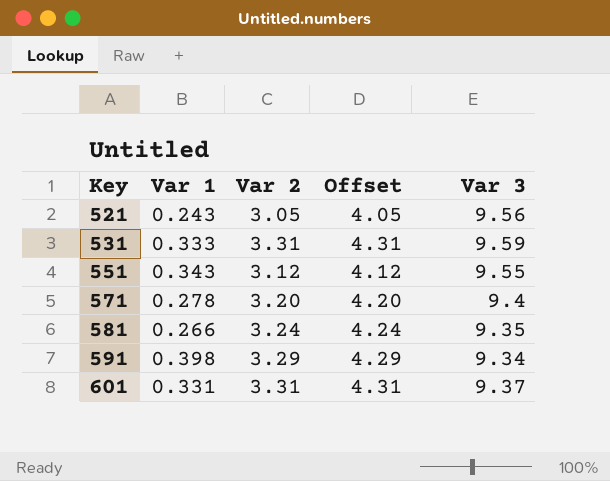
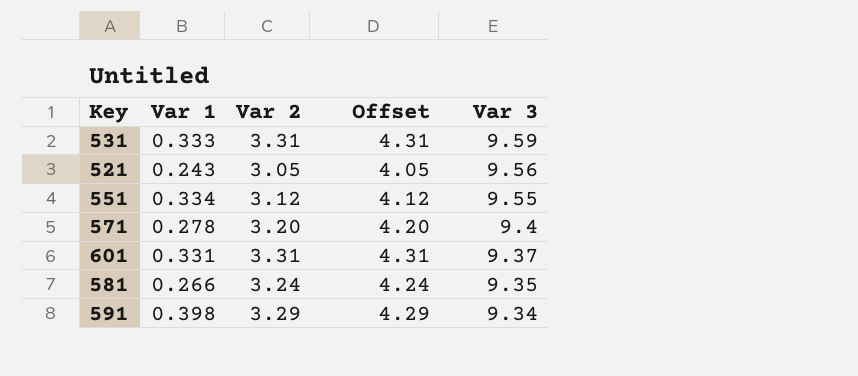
row order: Key ascending -> Var 3 descending
551 | Var 1: 0.343 -> 0.334

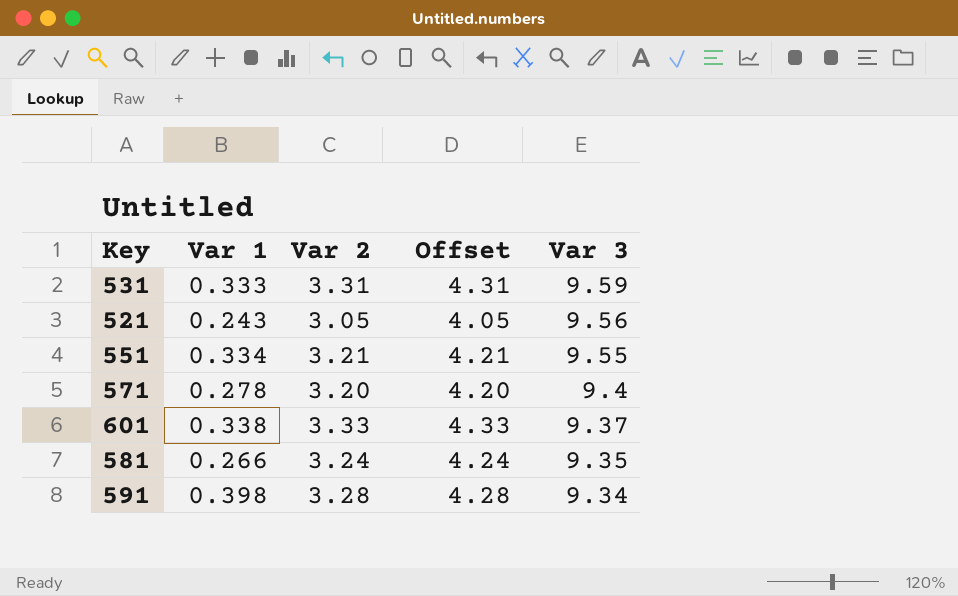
551 | Var 2: 3.12 -> 3.21
551 | Offset: 4.12 -> 4.21
601 | Var 1: 0.331 -> 0.338
601 | Var 2: 3.31 -> 3.33
601 | Offset: 4.31 -> 4.33
591 | Var 2: 3.29 -> 3.28
591 | Offset: 4.29 -> 4.28

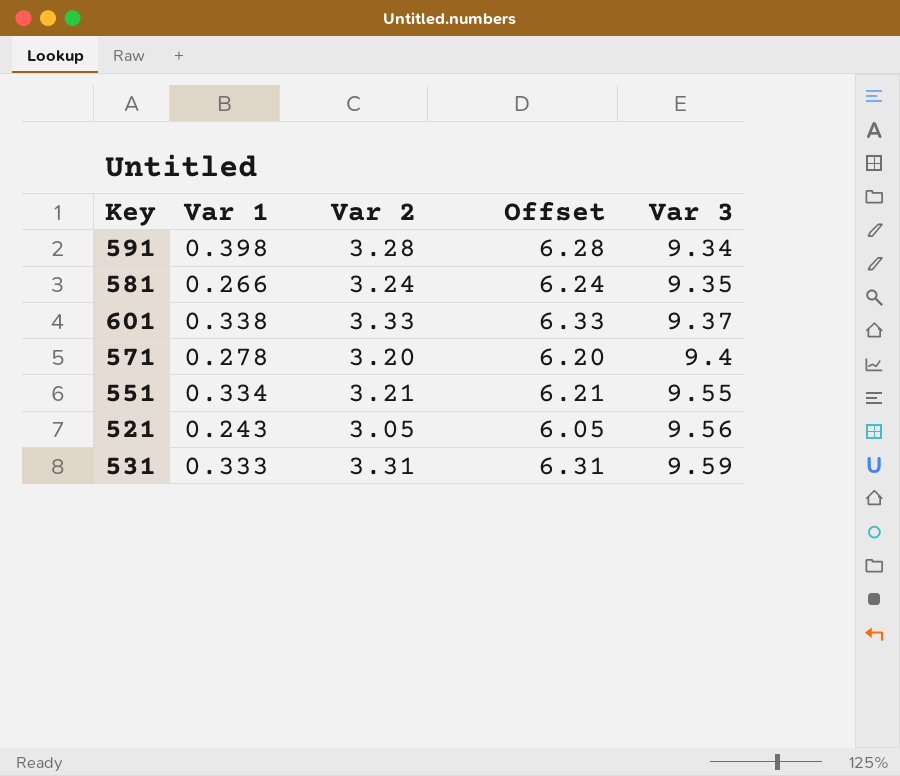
row order: Var 3 descending -> Var 3 ascending
column Offset | formula: [Var 2] + 1 -> [Var 2] + 3

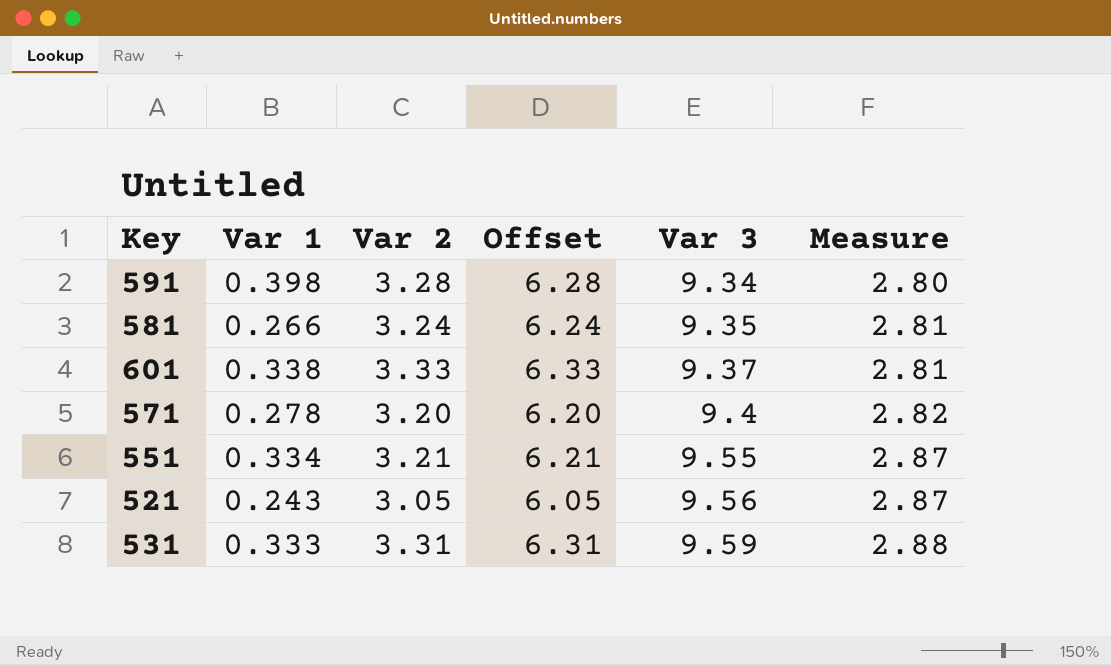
column Measure | formula: none -> [Var 3] * 0.3

